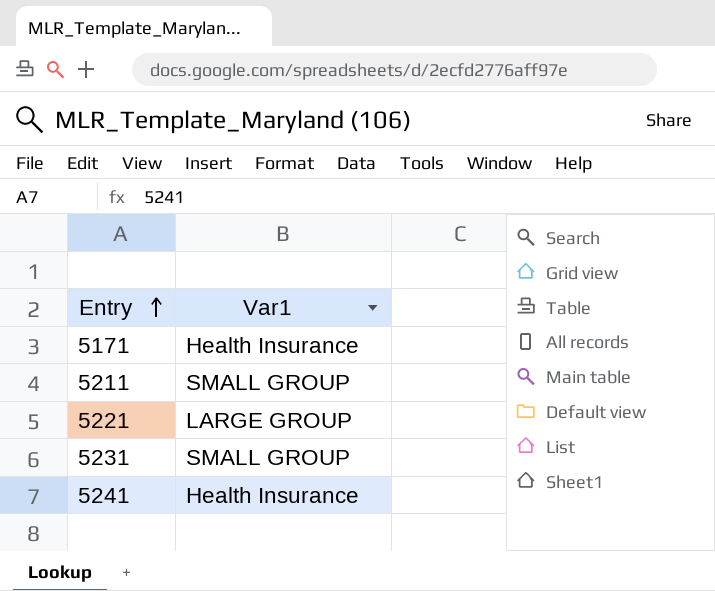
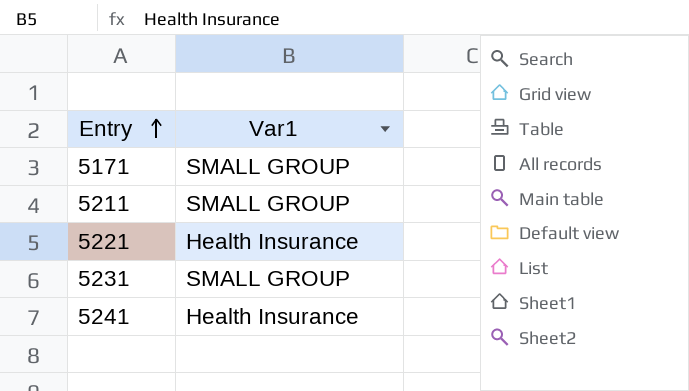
5171 | Var1: Health Insurance -> SMALL GROUP
5221 | Var1: LARGE GROUP -> Health Insurance

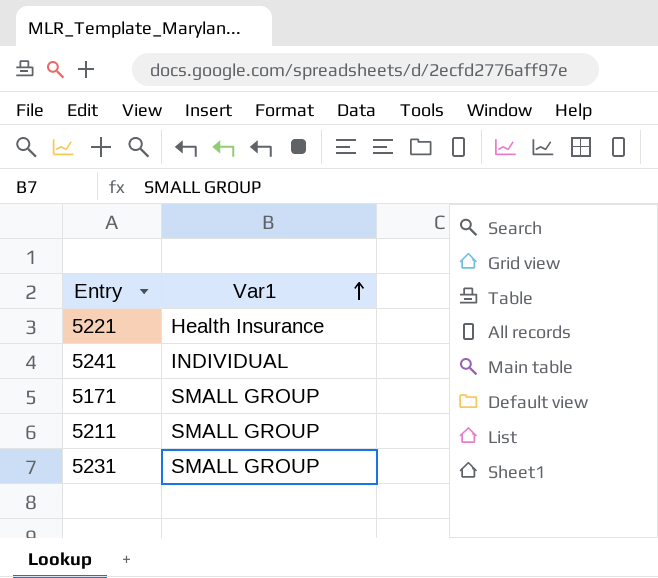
row order: Entry ascending -> Var1 ascending
5241 | Var1: Health Insurance -> INDIVIDUAL

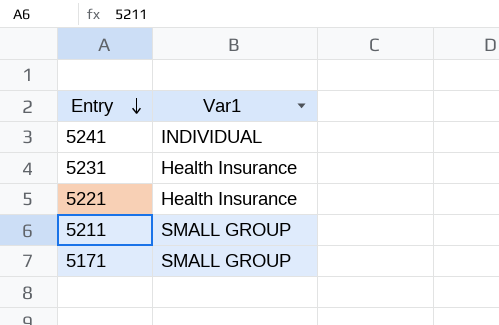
row order: Var1 ascending -> Entry descending
5231 | Var1: SMALL GROUP -> Health Insurance

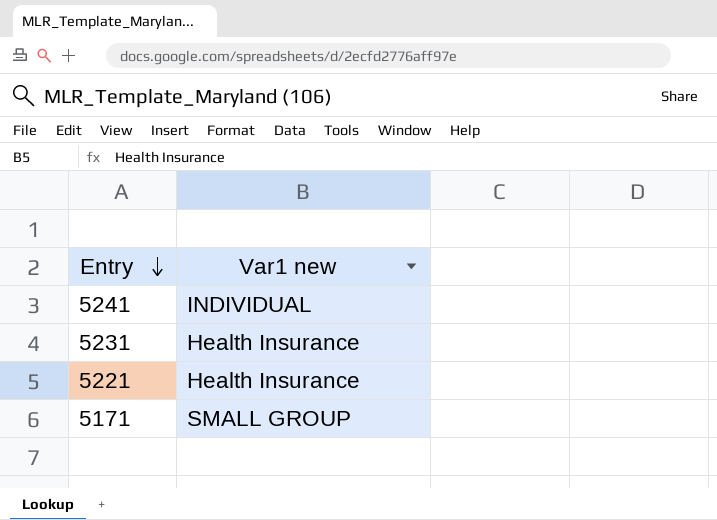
column name: Var1 -> Var1 new
row 5211: SMALL GROUP -> none

